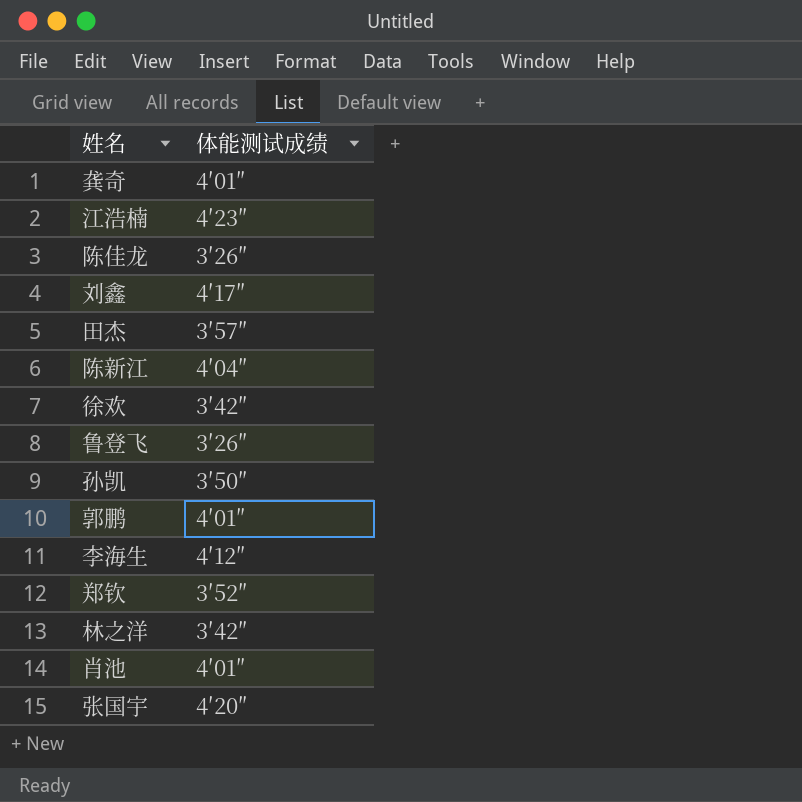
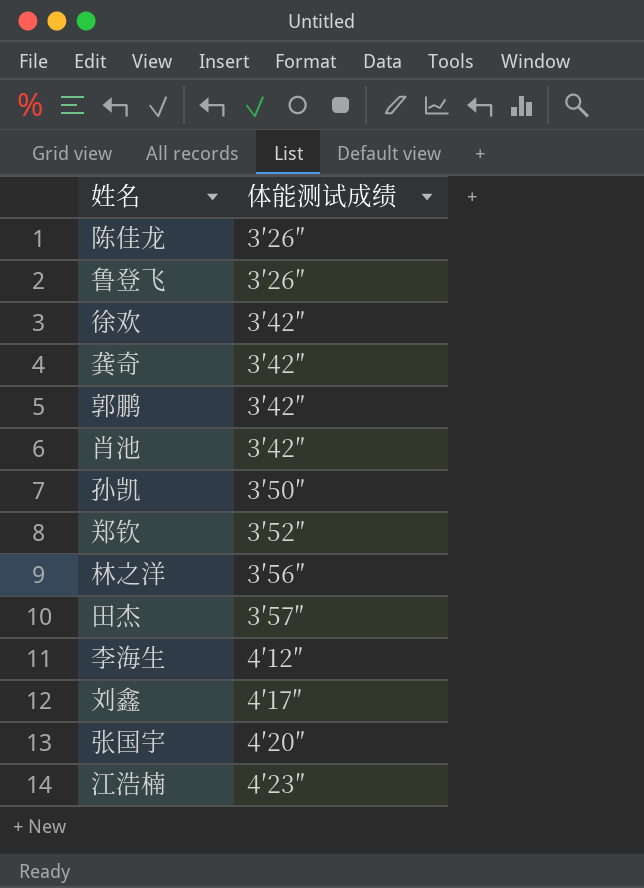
row order: none -> 体能测试成绩 ascending
row 陈新江: 4′04″ -> none
龚奇 | 体能测试成绩: 4′01″ -> 3′42″
郭鹏 | 体能测试成绩: 4′01″ -> 3′42″
肖池 | 体能测试成绩: 4′01″ -> 3′42″
林之洋 | 体能测试成绩: 3′42″ -> 3′56″

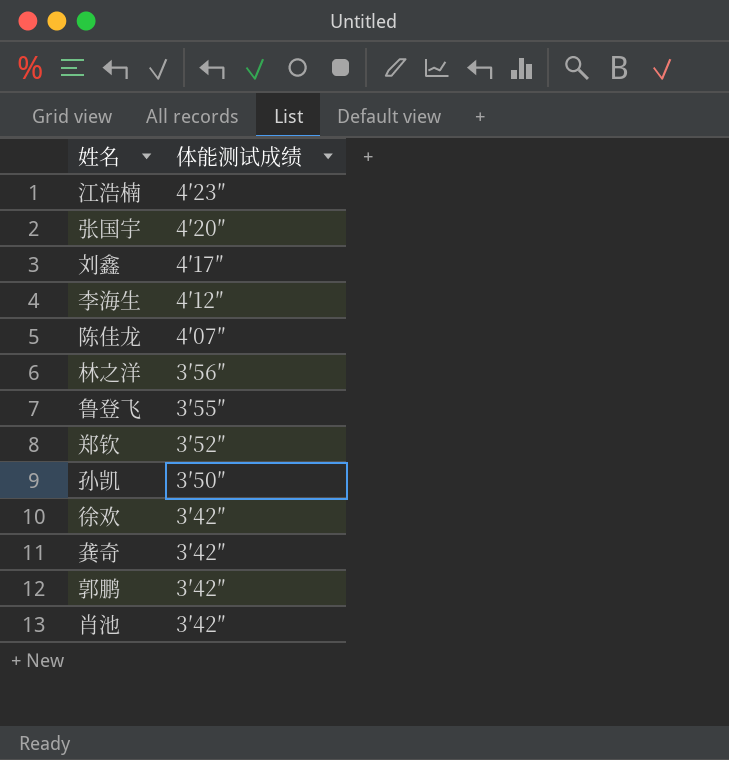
row order: 体能测试成绩 ascending -> 体能测试成绩 descending
row 田杰: 3′57″ -> none
陈佳龙 | 体能测试成绩: 3′26″ -> 4′07″
鲁登飞 | 体能测试成绩: 3′26″ -> 3′55″

